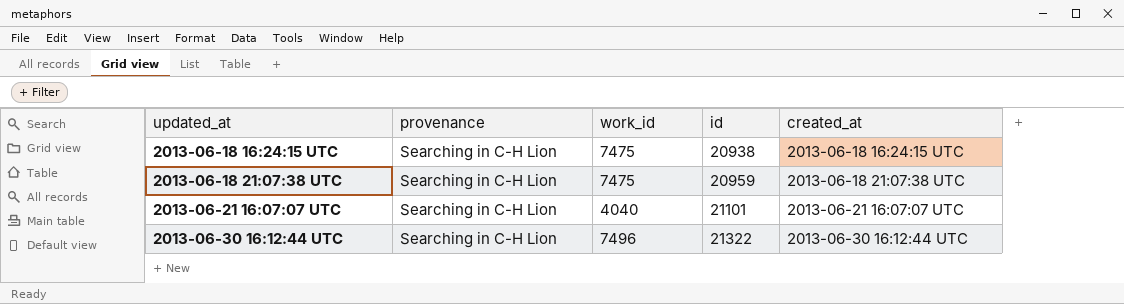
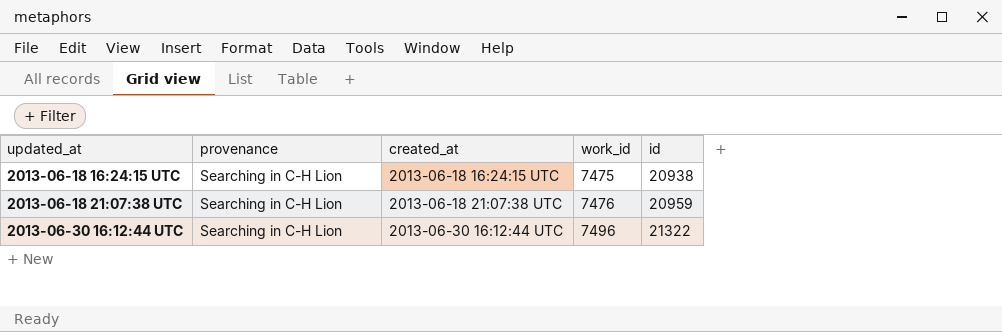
column created_at | position: 5 -> 3
row 2013-06-21 16:07:07 UTC: Searching in C-H Lion | 4040 | 21101 | 2013-06-21 16:07:07 UTC -> none
2013-06-18 21:07:38 UTC | work_id: 7475 -> 7476

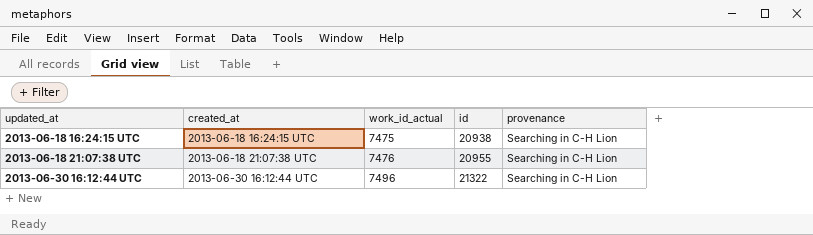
column name: work_id -> work_id_actual
column provenance | position: 2 -> 5
2013-06-18 21:07:38 UTC | id: 20959 -> 20955

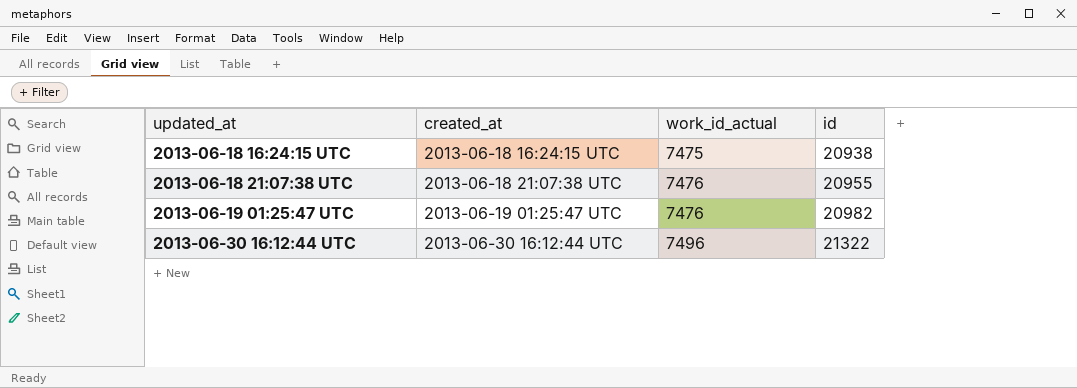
column provenance | position: 5 -> none
row 2013-06-19 01:25:47 UTC: none -> 2013-06-19 01:25:47 UTC | 7476 | 20982

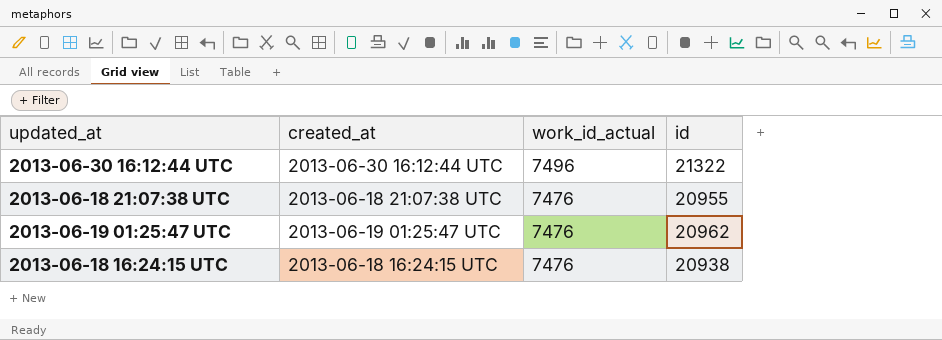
row order: updated_at ascending -> work_id_actual descending
2013-06-19 01:25:47 UTC | id: 20982 -> 20962
2013-06-18 16:24:15 UTC | work_id_actual: 7475 -> 7476

